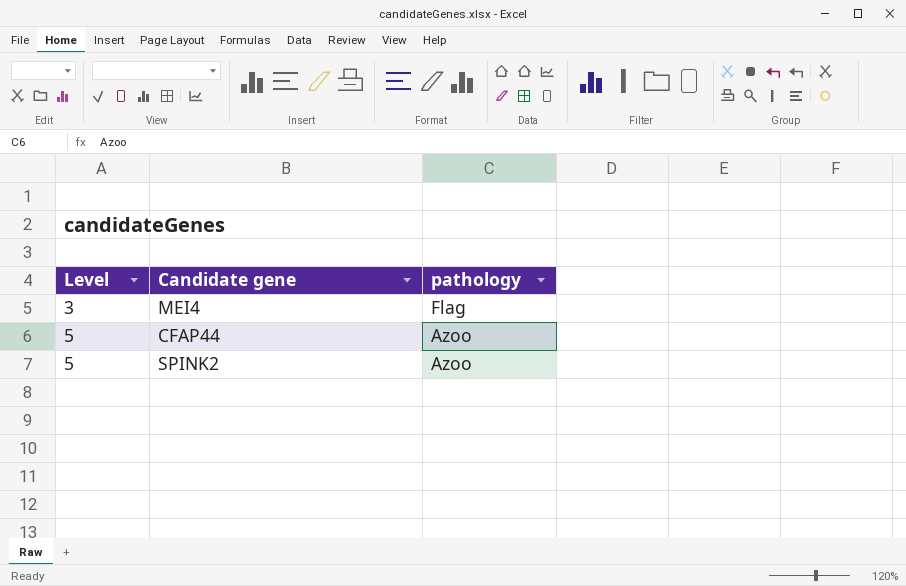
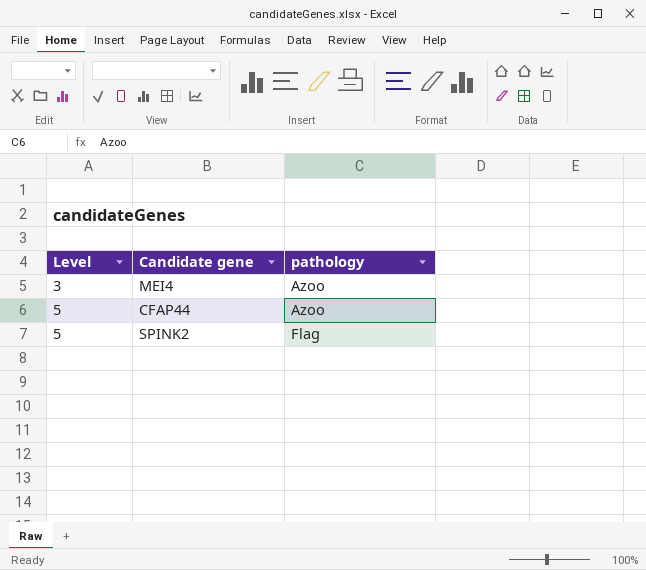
MEI4 | pathology: Flag -> Azoo
SPINK2 | pathology: Azoo -> Flag

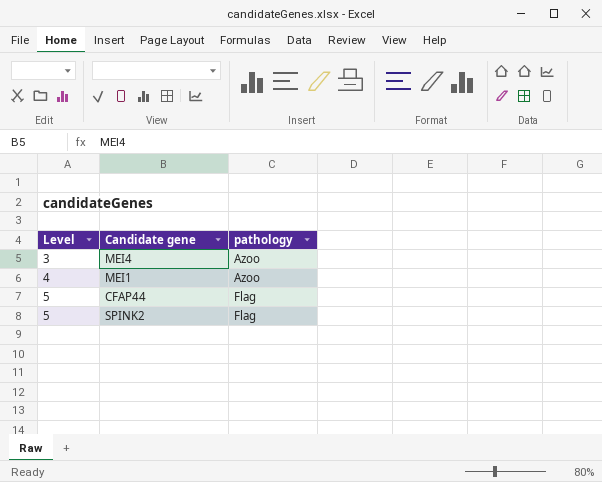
row MEI1: none -> 4 | Azoo
CFAP44 | pathology: Azoo -> Flag

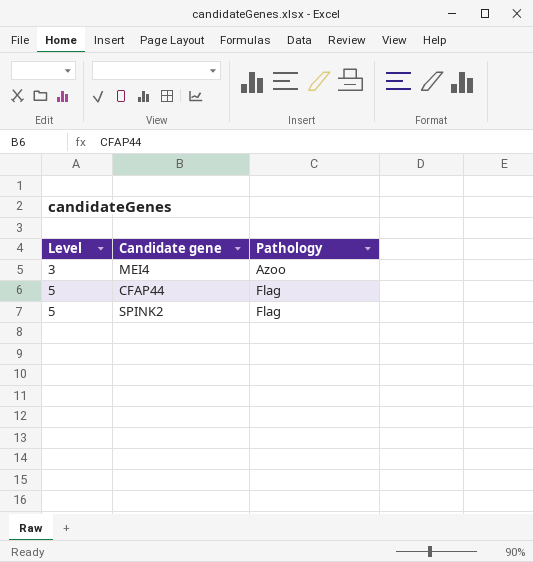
column name: pathology -> Pathology
row MEI1: 4 | Azoo -> none

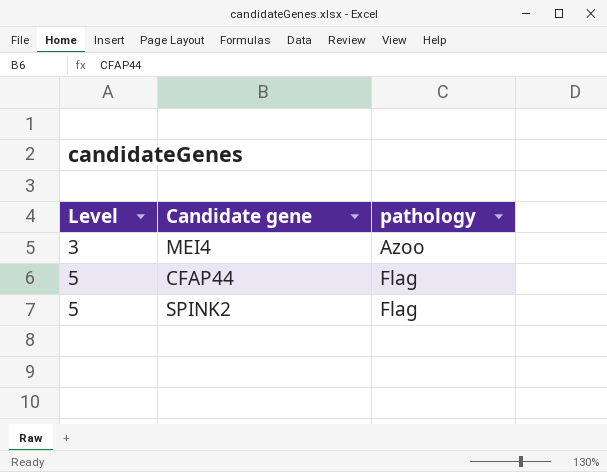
column name: Pathology -> pathology

